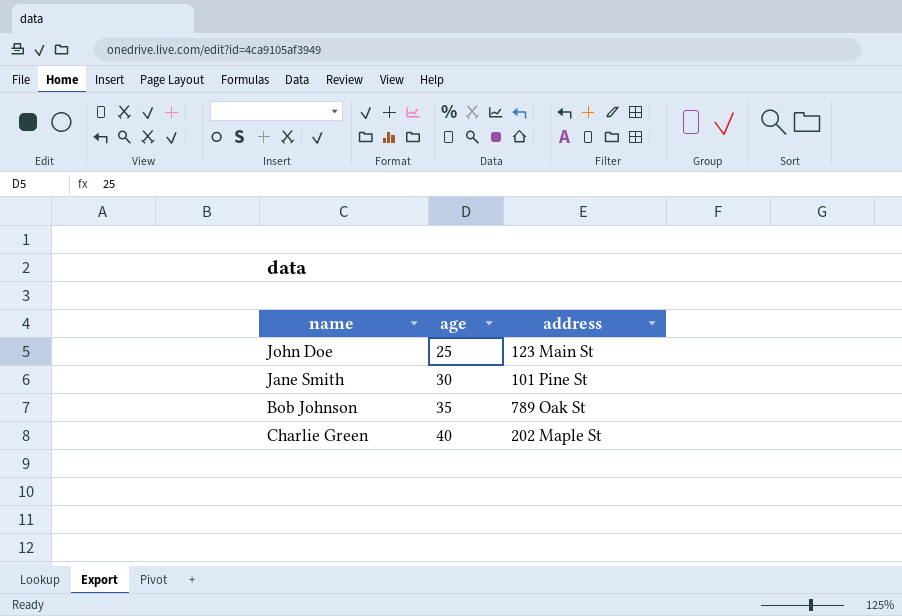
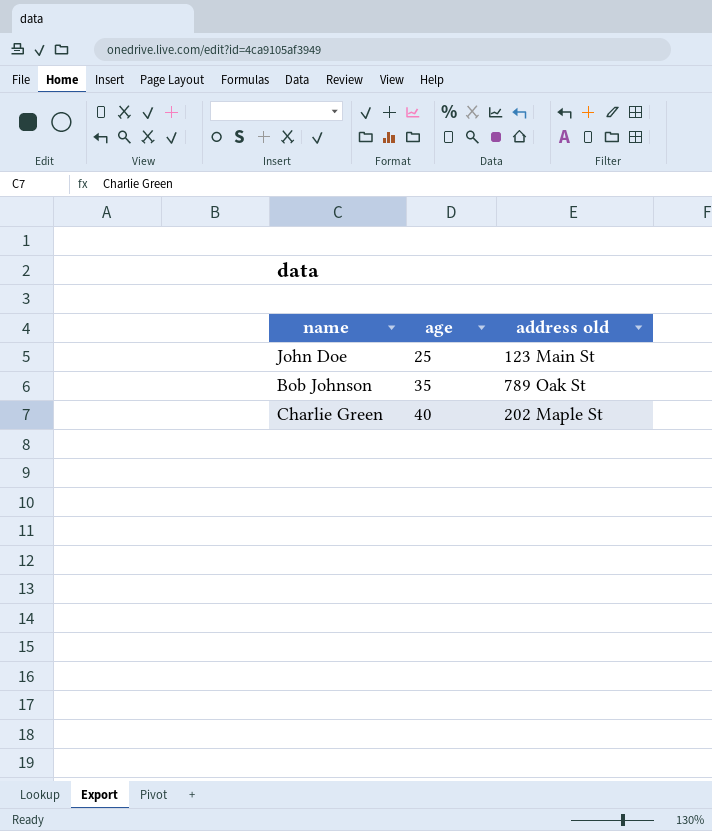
column name: address -> address old
row Jane Smith: 30 | 101 Pine St -> none

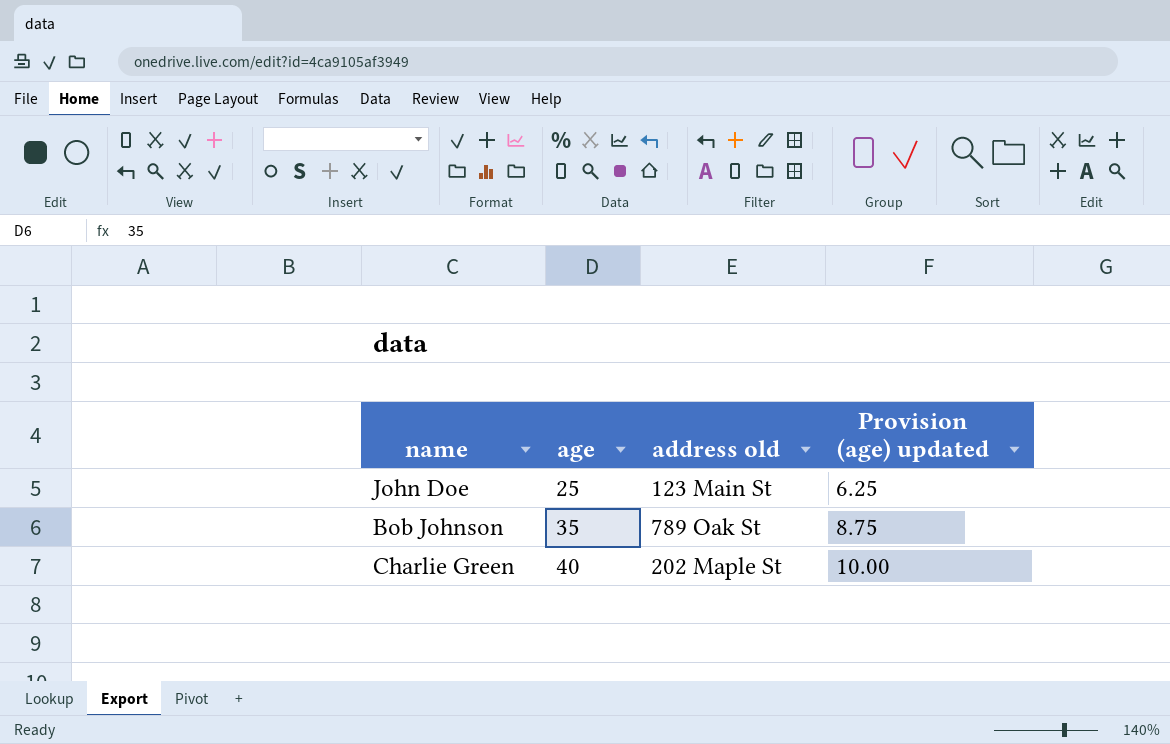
column Provision (age) updated | formula: none -> [age] * 0.25

